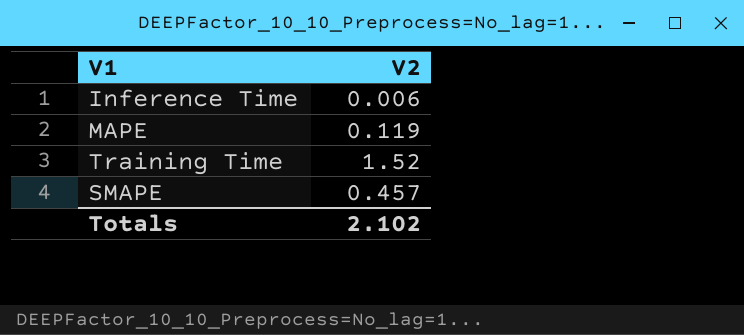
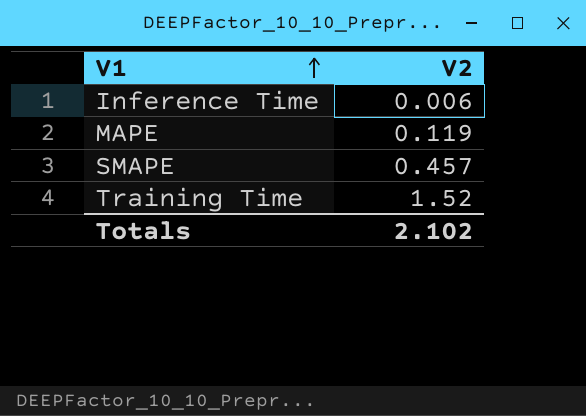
row order: none -> V1 ascending

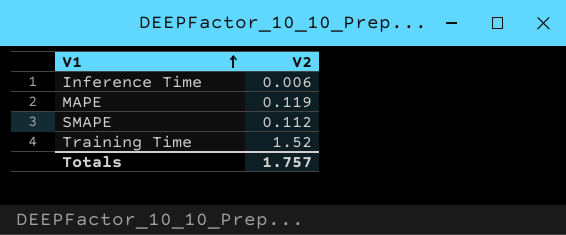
SMAPE | V2: 0.457 -> 0.112
Totals | V2: 2.102 -> 1.757

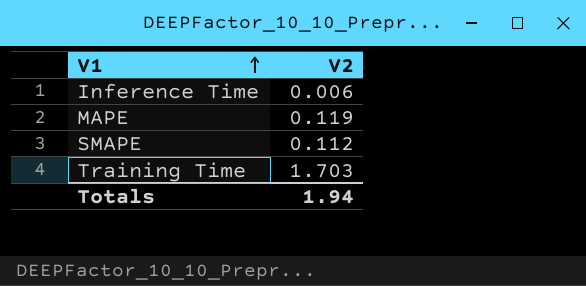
Training Time | V2: 1.52 -> 1.703
Totals | V2: 1.757 -> 1.94

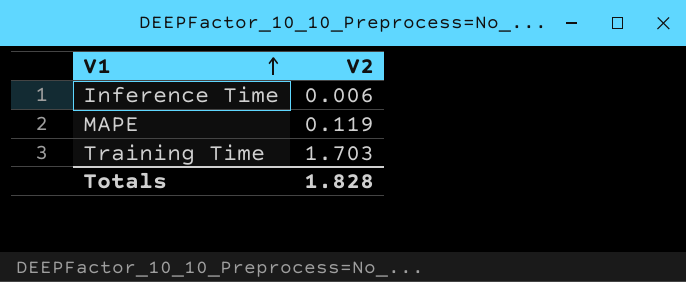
row SMAPE: 0.112 -> none
Totals | V2: 1.94 -> 1.828

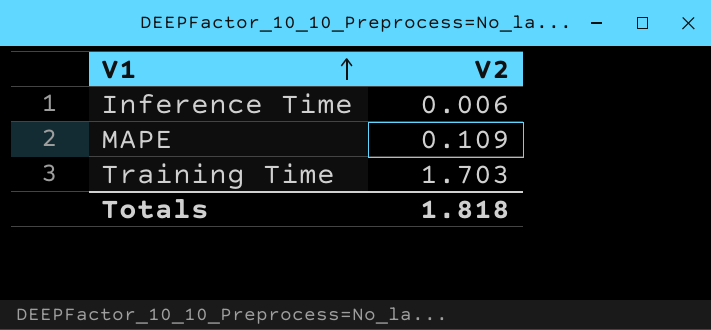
MAPE | V2: 0.119 -> 0.109
Totals | V2: 1.828 -> 1.818

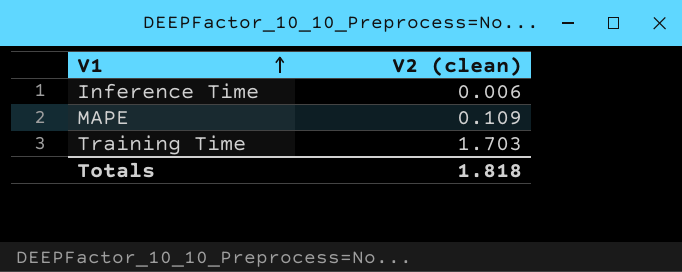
column name: V2 -> V2 (clean)

